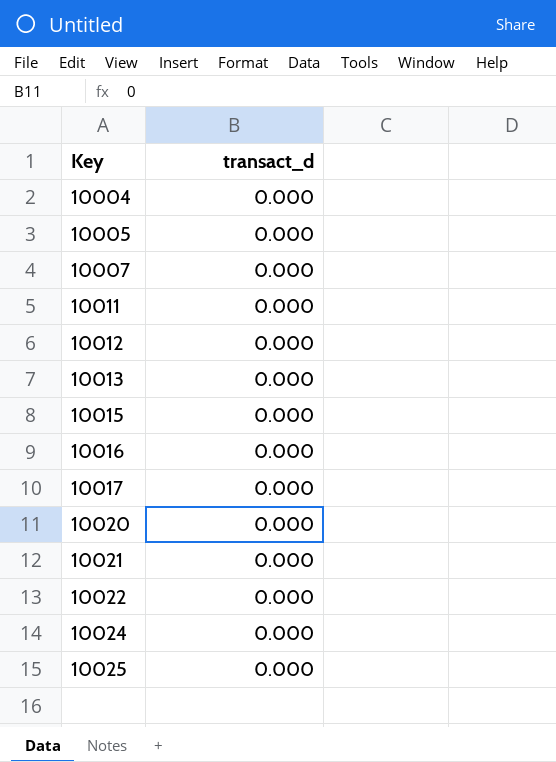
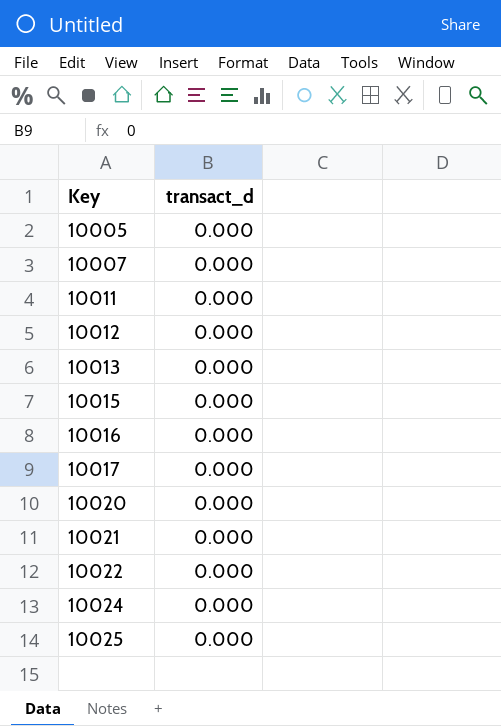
row 10004: 0.000 -> none

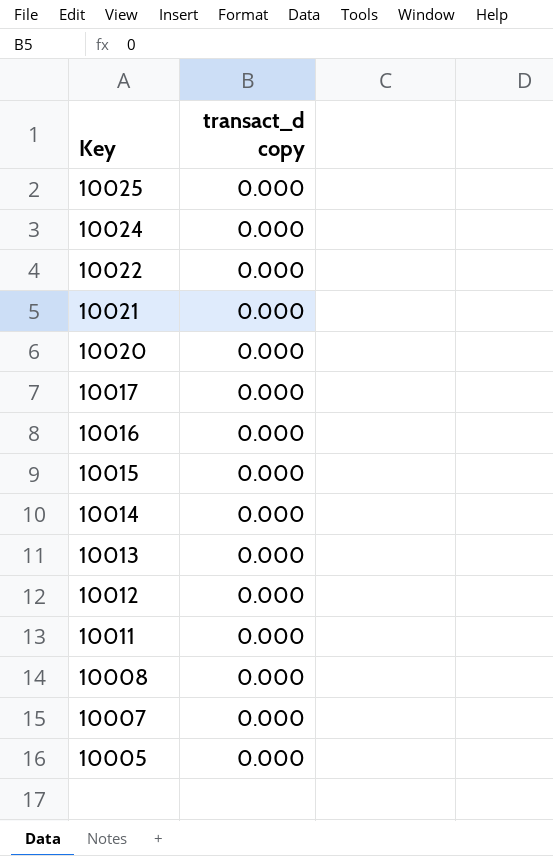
row order: Key ascending -> Key descending
column name: transact_d -> transact_d copy
row 10014: none -> 0.000
row 10008: none -> 0.000

